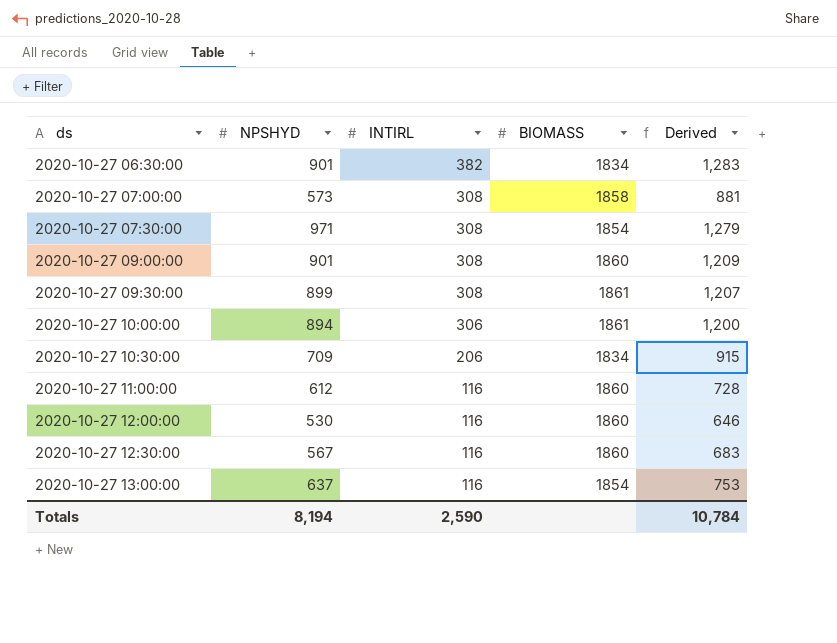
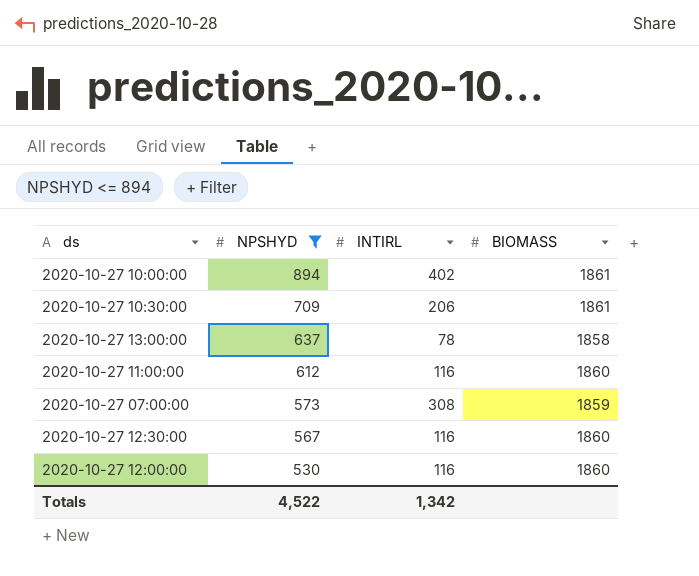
filter: none -> NPSHYD <= 894
row order: ds ascending -> NPSHYD descending
column Derived | formula: [NPSHYD] + [INTIRL] -> none
2020-10-27 10:00:00 | INTIRL: 306 -> 402
2020-10-27 10:30:00 | BIOMASS: 1834 -> 1861
2020-10-27 13:00:00 | INTIRL: 116 -> 78
2020-10-27 13:00:00 | BIOMASS: 1854 -> 1858
2020-10-27 07:00:00 | BIOMASS: 1858 -> 1859
Totals | NPSHYD: 8,194 -> 4,522
Totals | INTIRL: 2,590 -> 1,342

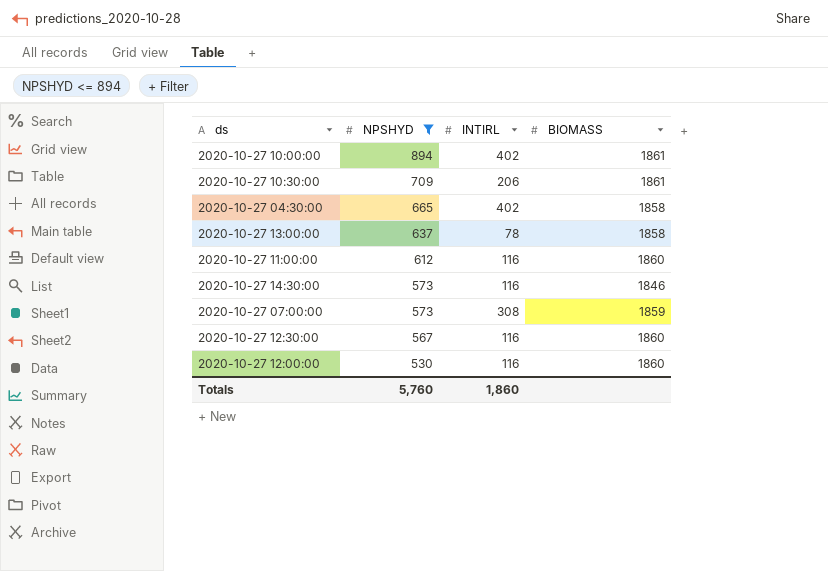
row 2020-10-27 04:30:00: none -> 665 | 402 | 1858
row 2020-10-27 14:30:00: none -> 573 | 116 | 1846
Totals | NPSHYD: 4,522 -> 5,760
Totals | INTIRL: 1,342 -> 1,860

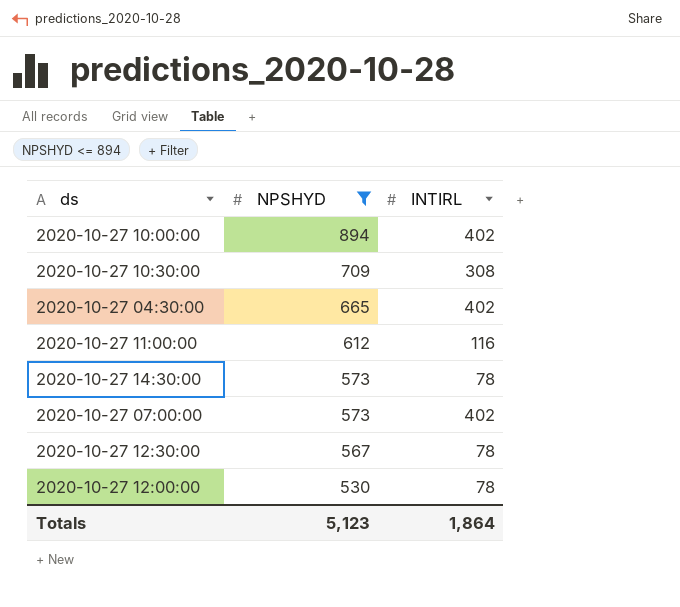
column BIOMASS | position: 4 -> none
row 2020-10-27 13:00:00: 637 | 78 | 1858 -> none
2020-10-27 10:30:00 | INTIRL: 206 -> 308
2020-10-27 14:30:00 | INTIRL: 116 -> 78
2020-10-27 07:00:00 | INTIRL: 308 -> 402
2020-10-27 12:30:00 | INTIRL: 116 -> 78
2020-10-27 12:00:00 | INTIRL: 116 -> 78
Totals | NPSHYD: 5,760 -> 5,123
Totals | INTIRL: 1,860 -> 1,864

